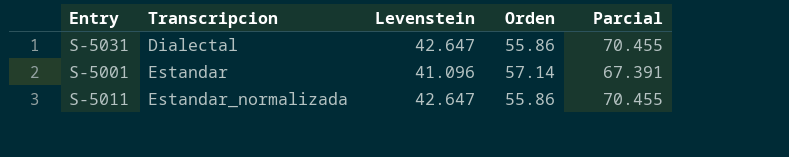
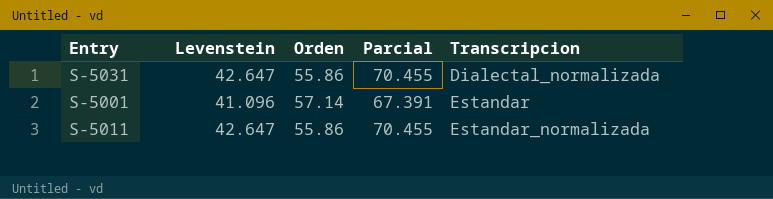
column Transcripcion | position: 2 -> 5
S-5031 | Transcripcion: Dialectal -> Dialectal_normalizada

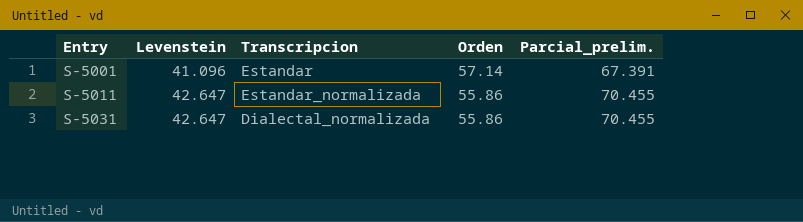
row order: Transcripcion ascending -> Entry ascending
column Transcripcion | position: 5 -> 3
column name: Parcial -> Parcial_prelim.

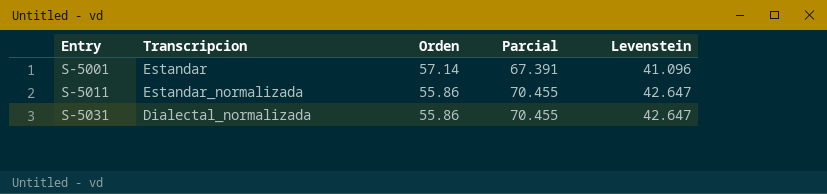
column name: Parcial_prelim. -> Parcial
column Levenstein | position: 2 -> 5

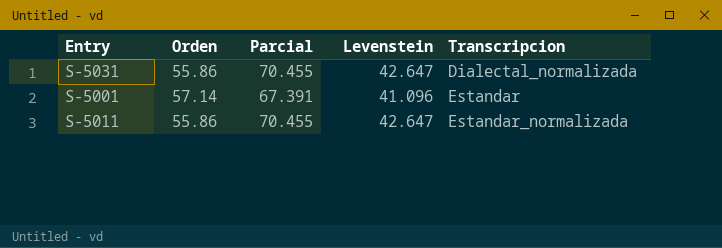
row order: Entry ascending -> Transcripcion ascending
column Transcripcion | position: 2 -> 5

